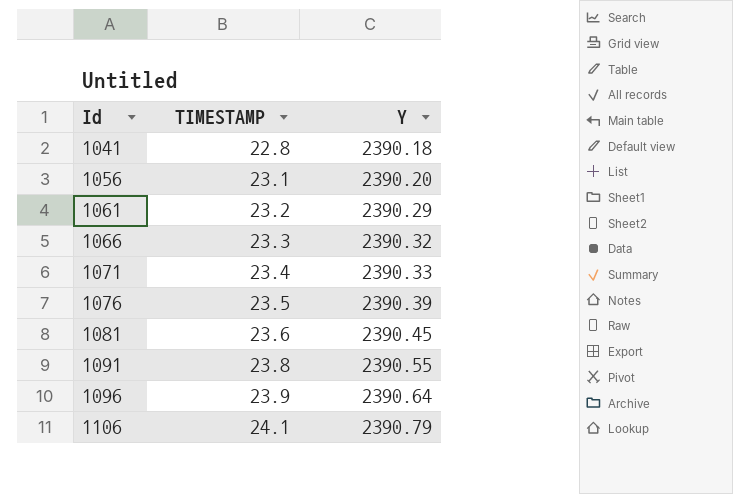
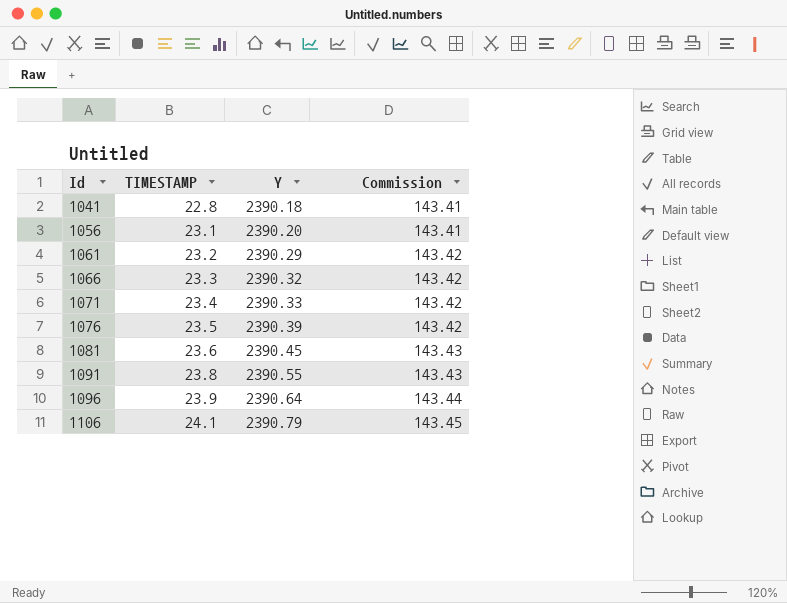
column Commission | formula: none -> [Y] * 0.06

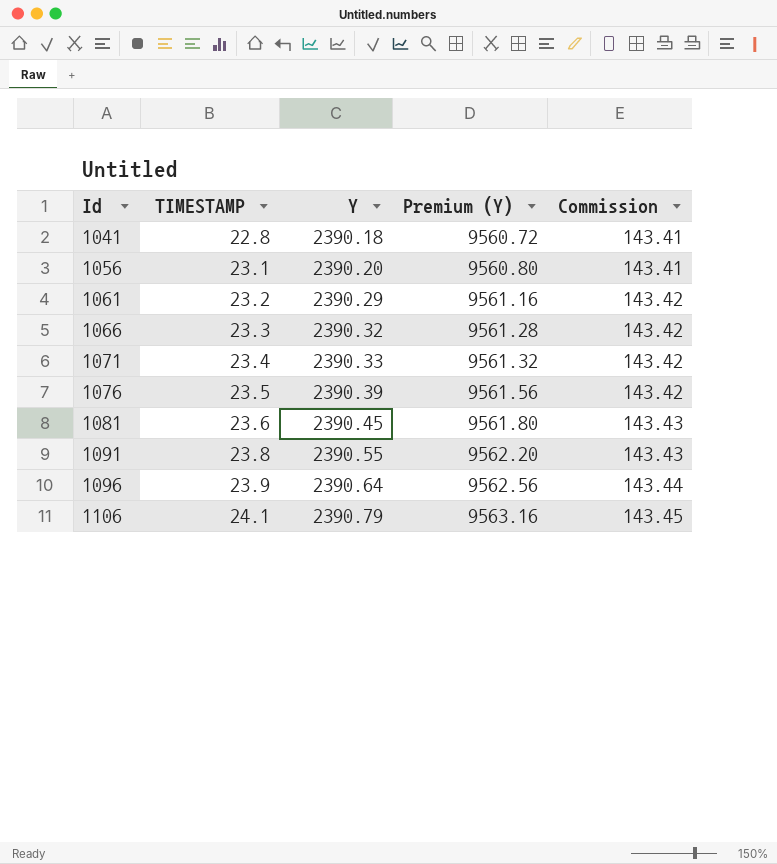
column Premium (Y) | formula: none -> [Y] * 4

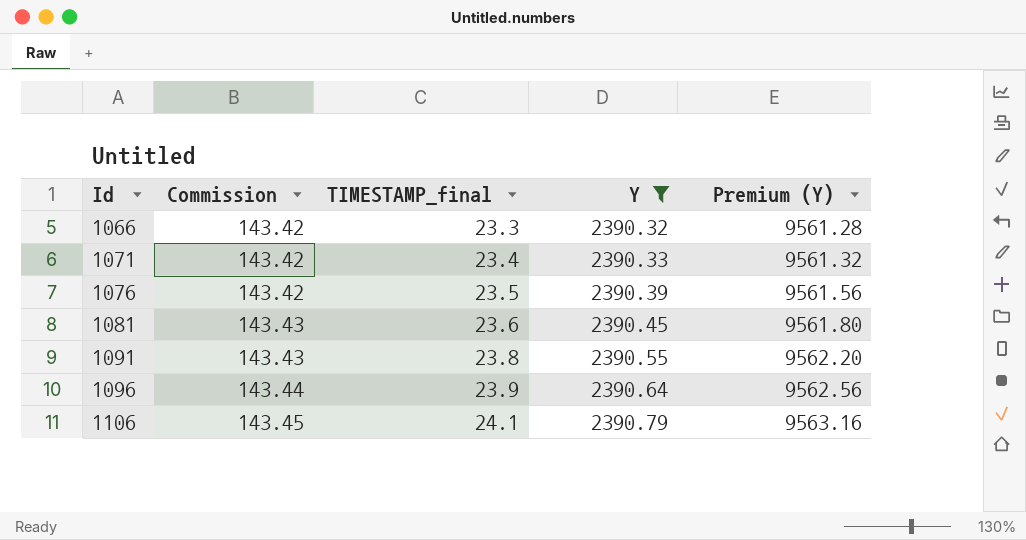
filter: none -> Y >= 2390.32
column Commission | position: 5 -> 2
column name: TIMESTAMP -> TIMESTAMP_final

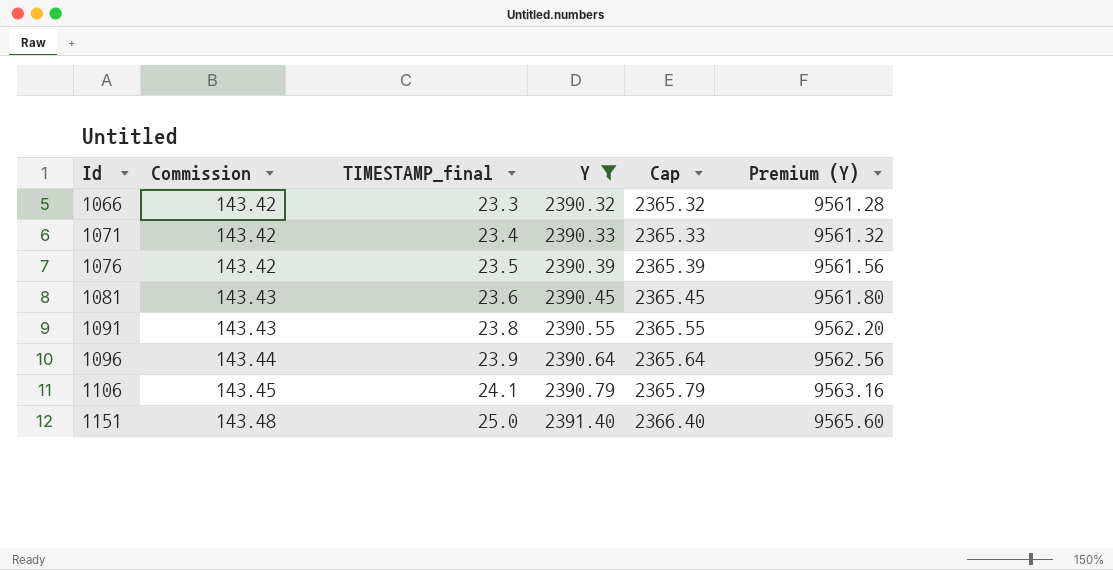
column Cap | formula: none -> [Y] - 25
row 1151: none -> 143.48 | 25.0 | 2391.40 | 2366.40 | 9565.60

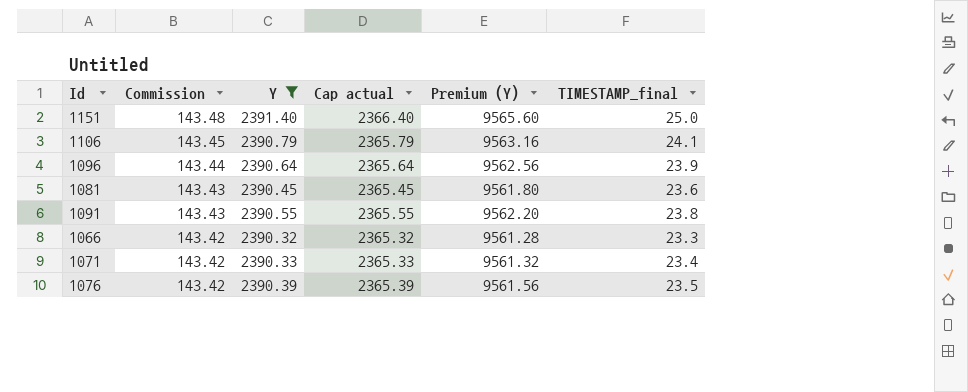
row order: Id ascending -> Commission descending
column name: Cap -> Cap actual
column TIMESTAMP_final | position: 3 -> 6

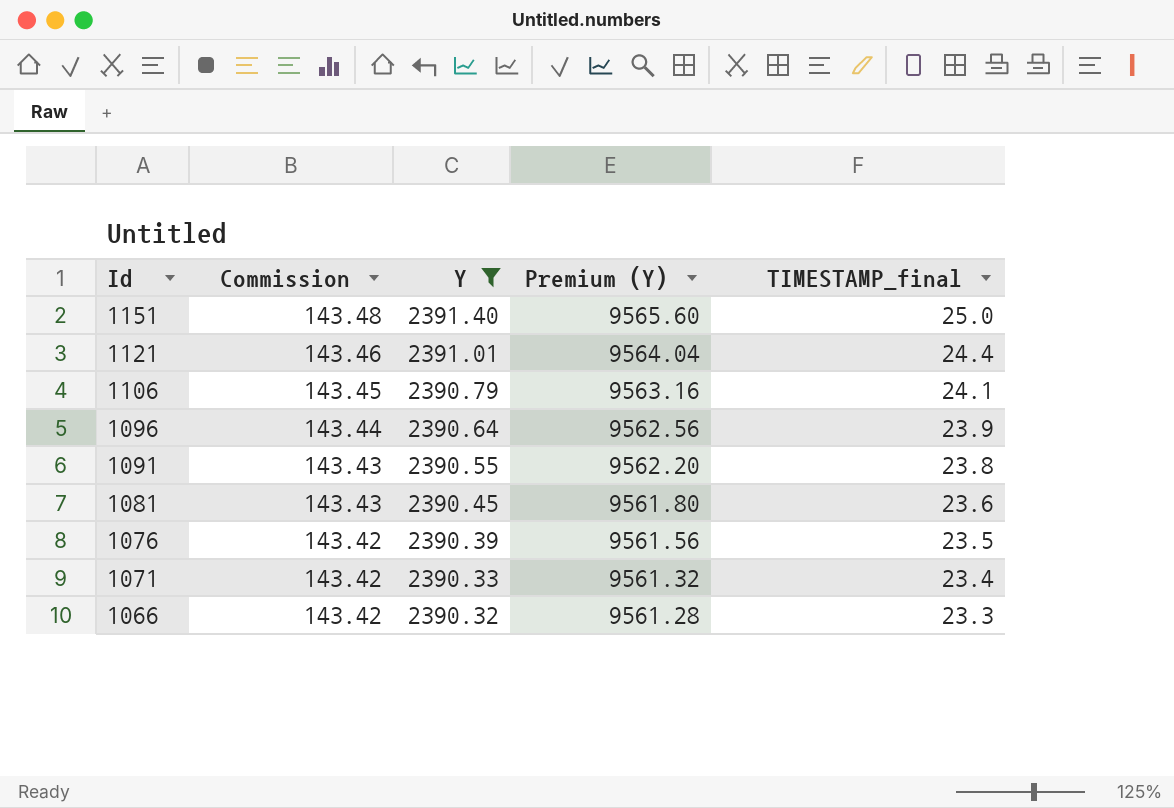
row order: Commission descending -> Id descending
column Cap actual | formula: [Y] - 25 -> none
row 1121: none -> 143.46 | 2391.01 | 9564.04 | 24.4

